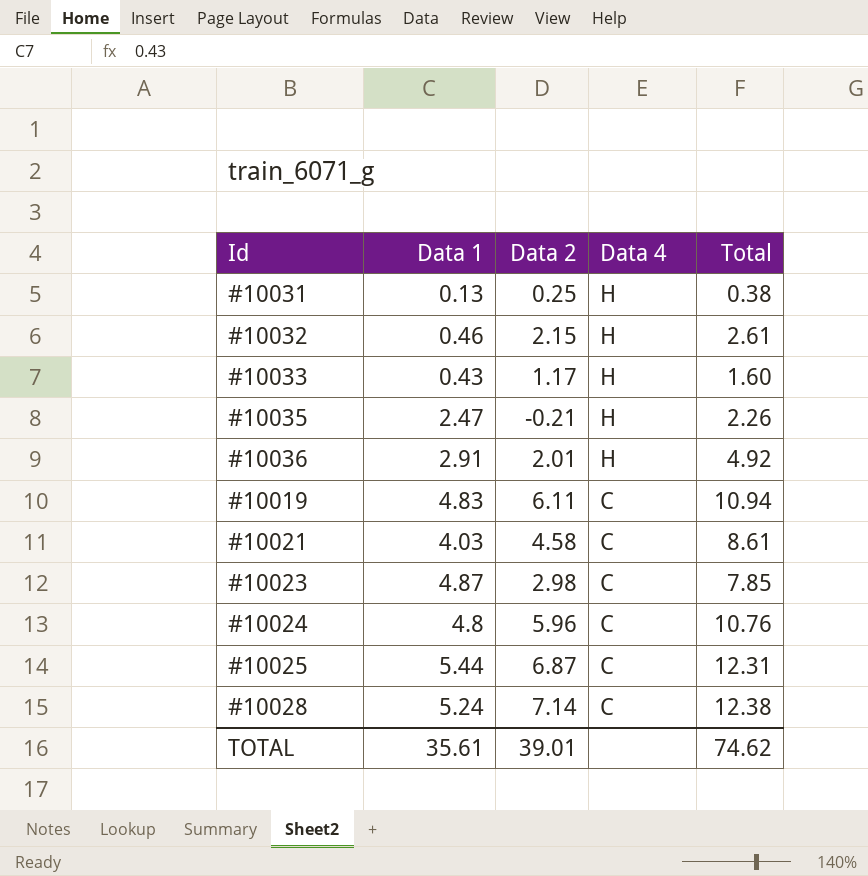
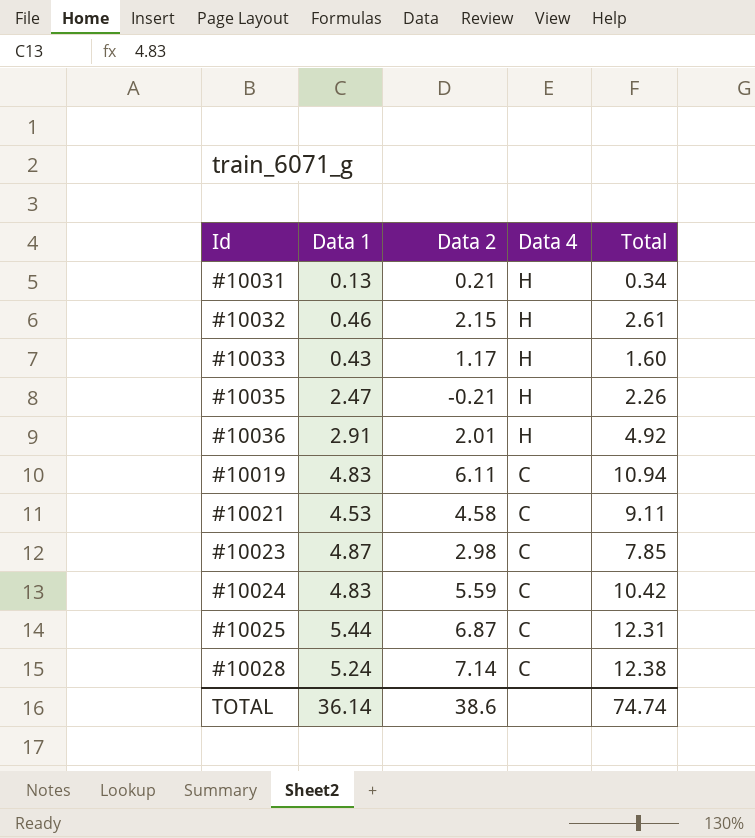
#10031 | Data 2: 0.25 -> 0.21
#10031 | Total: 0.38 -> 0.34
#10021 | Data 1: 4.03 -> 4.53
#10021 | Total: 8.61 -> 9.11
#10024 | Data 1: 4.8 -> 4.83
#10024 | Data 2: 5.96 -> 5.59
#10024 | Total: 10.76 -> 10.42
TOTAL | Data 1: 35.61 -> 36.14
TOTAL | Data 2: 39.01 -> 38.6
TOTAL | Total: 74.62 -> 74.74

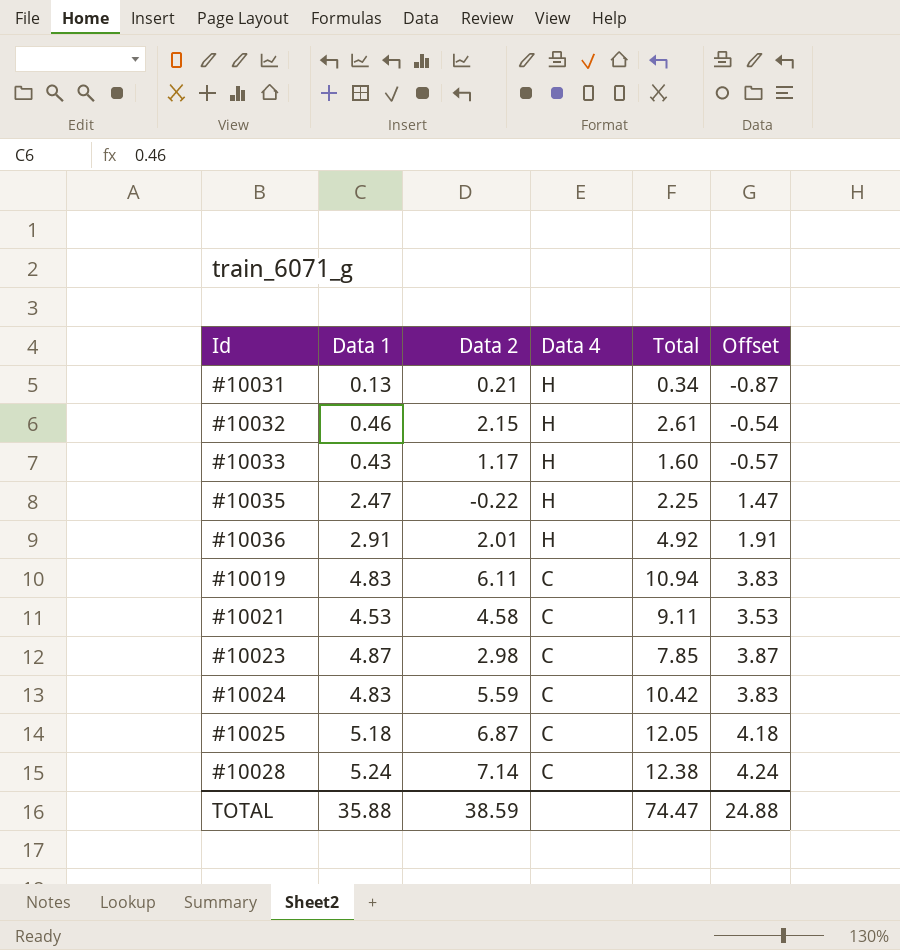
column Offset | formula: none -> [Data 1] - 1
#10035 | Data 2: -0.21 -> -0.22
#10035 | Total: 2.26 -> 2.25
#10025 | Data 1: 5.44 -> 5.18
#10025 | Total: 12.31 -> 12.05
TOTAL | Data 1: 36.14 -> 35.88
TOTAL | Data 2: 38.6 -> 38.59
TOTAL | Total: 74.74 -> 74.47

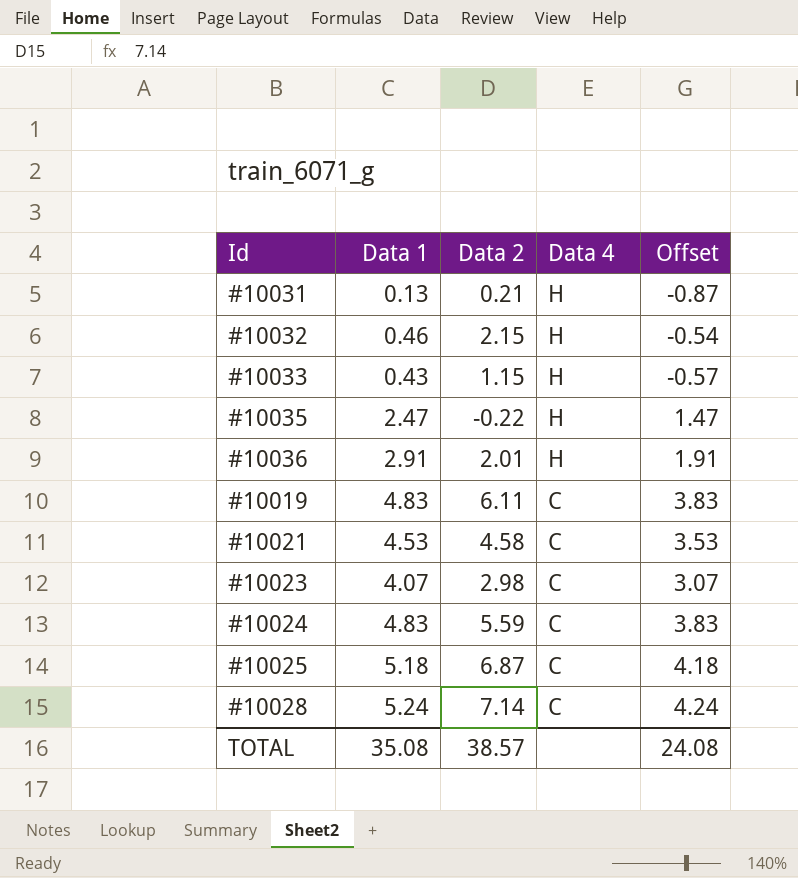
column Total | formula: [Data 1] + [Data 2] -> none
#10033 | Data 2: 1.17 -> 1.15
#10023 | Data 1: 4.87 -> 4.07
#10023 | Offset: 3.87 -> 3.07
TOTAL | Data 1: 35.88 -> 35.08
TOTAL | Data 2: 38.59 -> 38.57
TOTAL | Offset: 24.88 -> 24.08

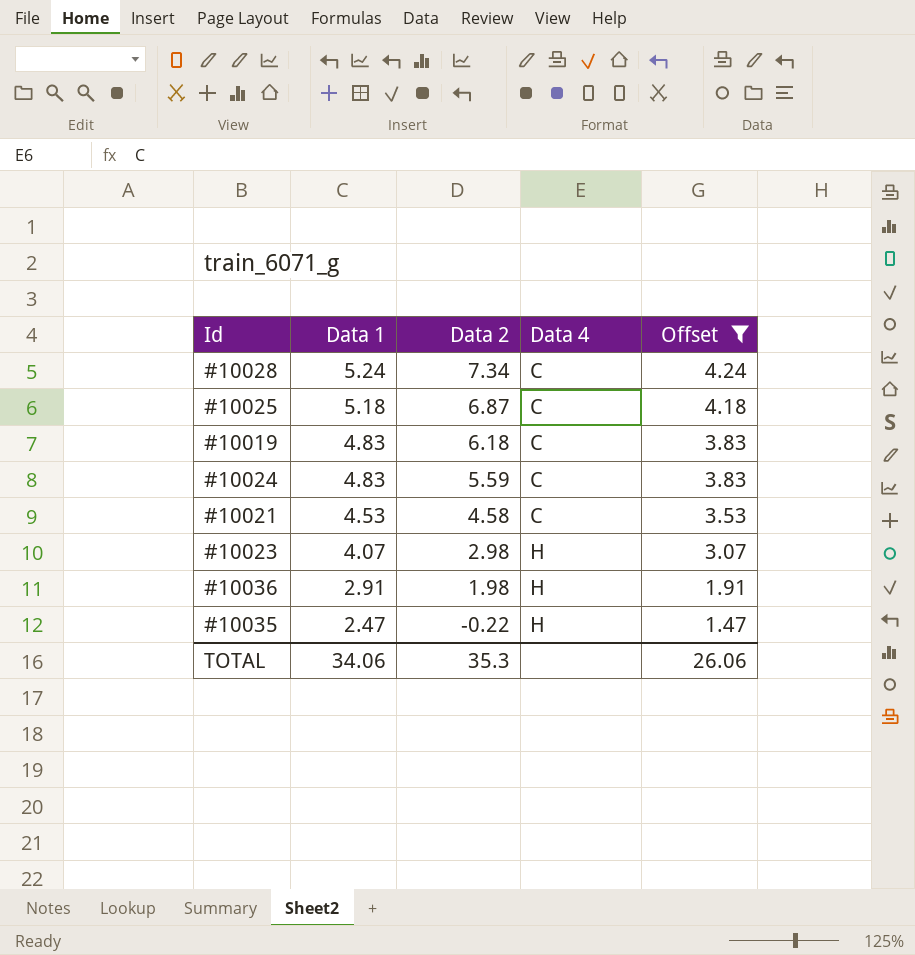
filter: none -> Offset >= 1.47
row order: Data 4 descending -> Data 1 descending
#10028 | Data 2: 7.14 -> 7.34
#10019 | Data 2: 6.11 -> 6.18
#10023 | Data 4: C -> H
#10036 | Data 2: 2.01 -> 1.98
TOTAL | Data 1: 35.08 -> 34.06
TOTAL | Data 2: 38.57 -> 35.3
TOTAL | Offset: 24.08 -> 26.06

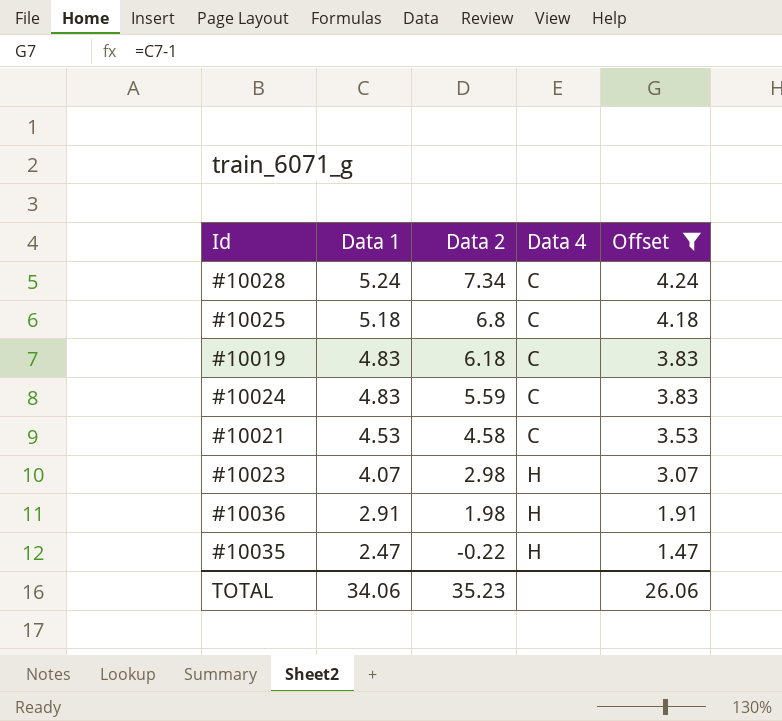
#10025 | Data 2: 6.87 -> 6.8
TOTAL | Data 2: 35.3 -> 35.23

